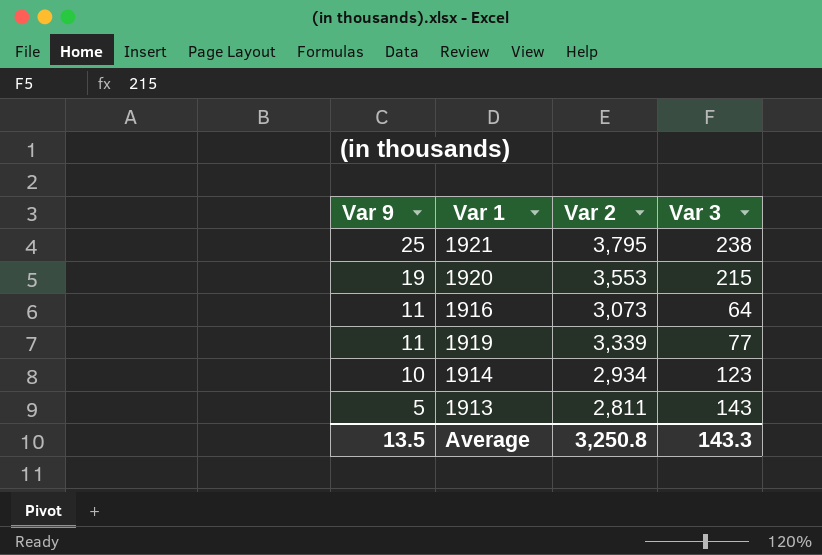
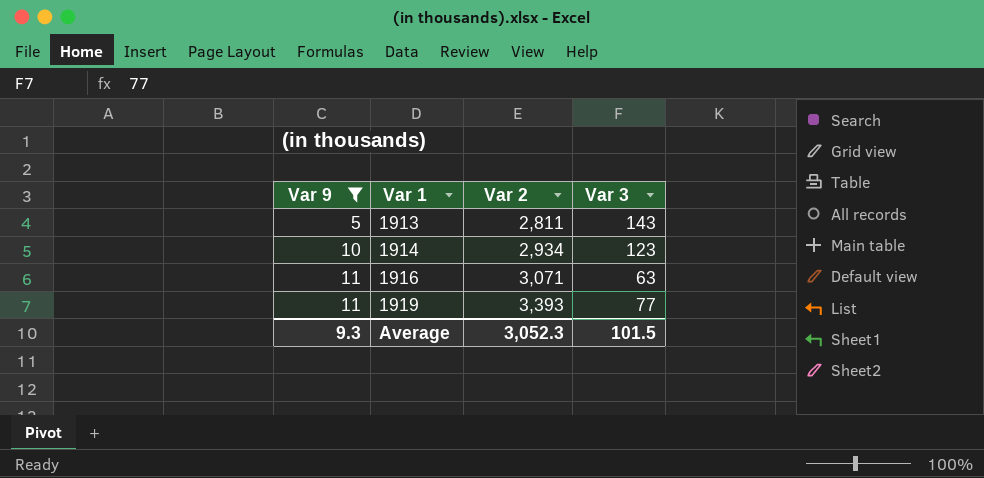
filter: none -> Var 9 <= 11
row order: Var 9 descending -> Var 9 ascending
1916 | Var 2: 3,073 -> 3,071
1916 | Var 3: 64 -> 63
1919 | Var 2: 3,339 -> 3,393
Average | Var 9: 13.5 -> 9.3
Average | Var 2: 3,250.8 -> 3,052.3
Average | Var 3: 143.3 -> 101.5

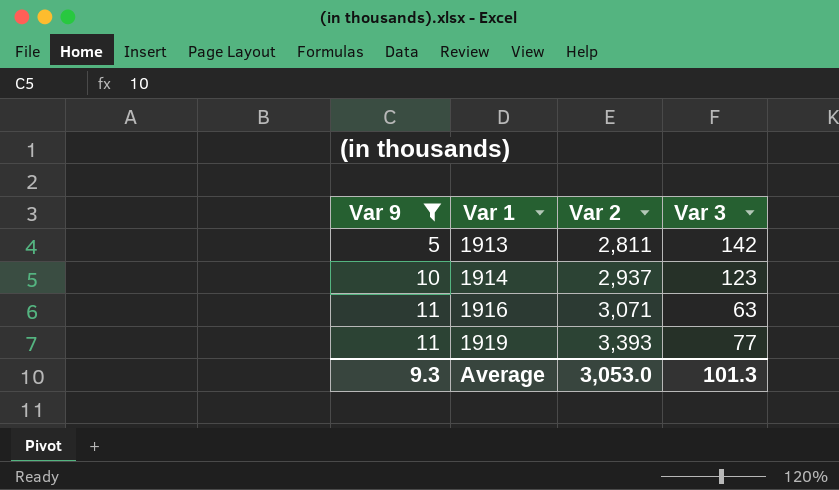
1913 | Var 3: 143 -> 142
1914 | Var 2: 2,934 -> 2,937
Average | Var 2: 3,052.3 -> 3,053.0
Average | Var 3: 101.5 -> 101.3

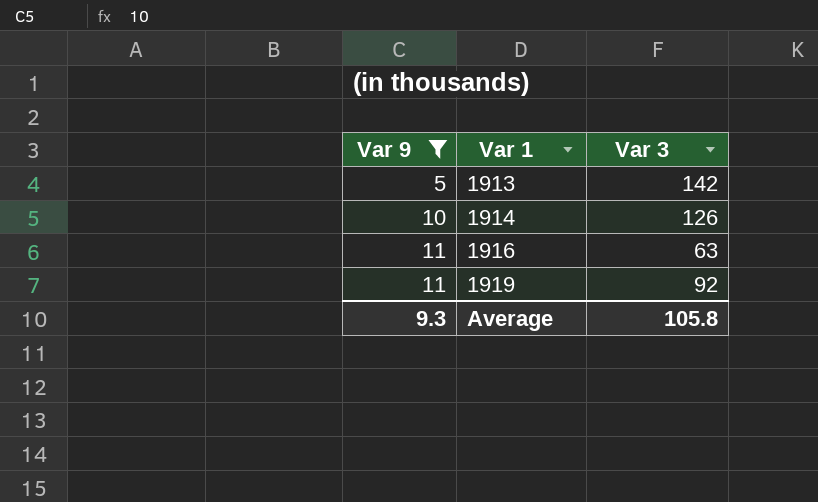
column Var 2 | position: 3 -> none
1914 | Var 3: 123 -> 126
1919 | Var 3: 77 -> 92
Average | Var 3: 101.3 -> 105.8

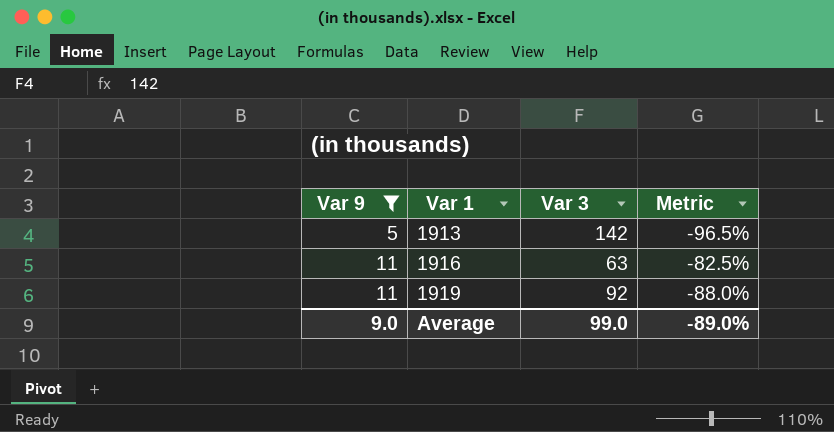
column Metric | formula: none -> ([Var 9] - [Var 3]) / [Var 3]
row 1914: 10 | 126 -> none
Average | Var 9: 9.3 -> 9.0
Average | Var 3: 105.8 -> 99.0

